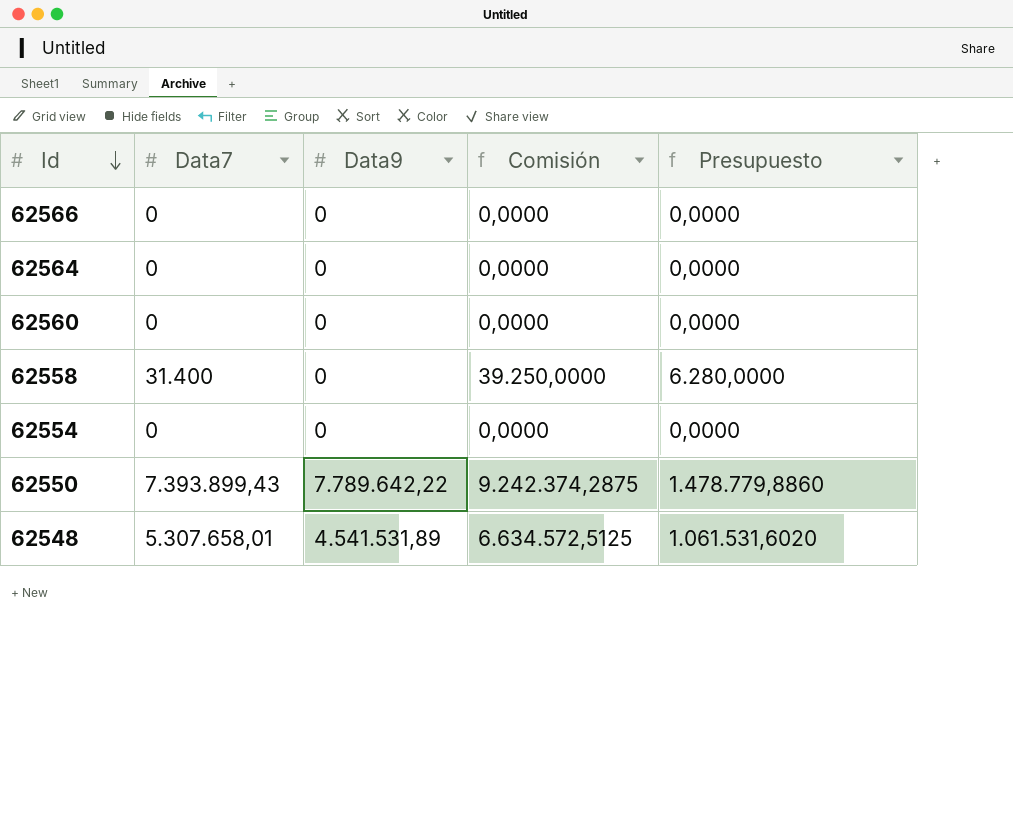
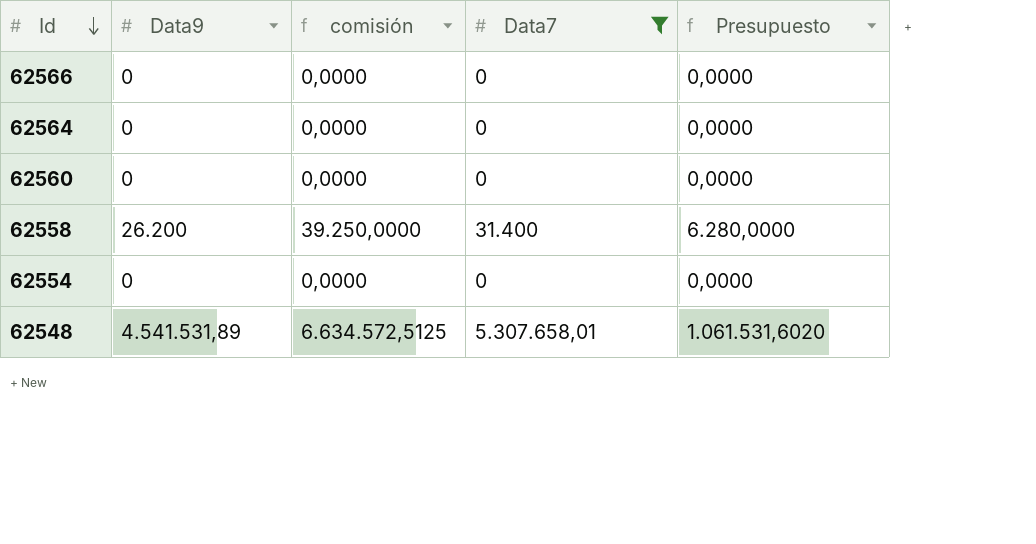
filter: none -> Data7 != 7.393.899,43
column name: Comisión -> comisión
column Data7 | position: 2 -> 4
62558 | Data9: 0 -> 26.200

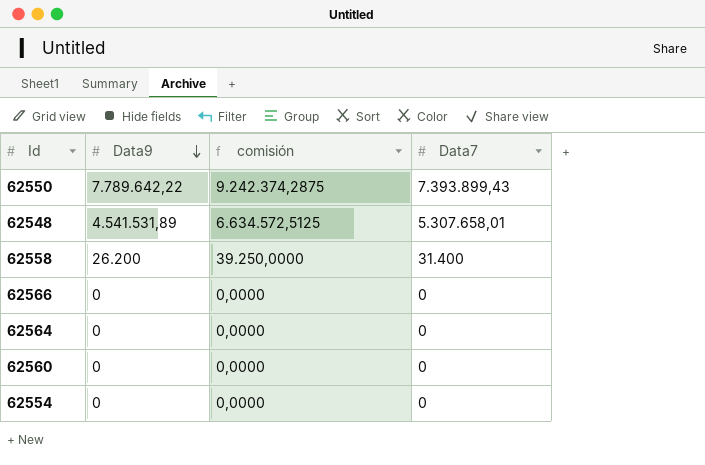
filter: Data7 != 7.393.899,43 -> none
row order: Id descending -> Data9 descending
column Presupuesto | formula: [Data7] * 0,2 -> none

